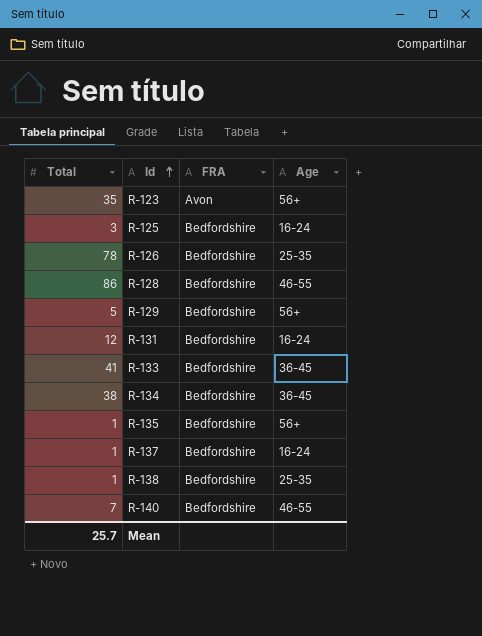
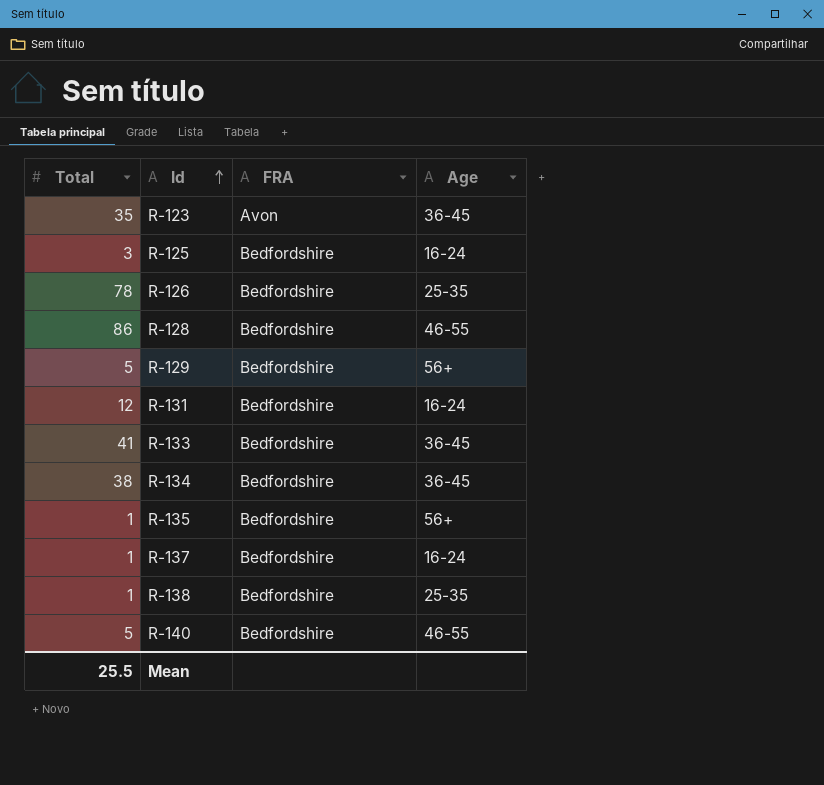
R-123 | Age: 56+ -> 36-45
R-140 | Total: 7 -> 5
Mean | Total: 25.7 -> 25.5

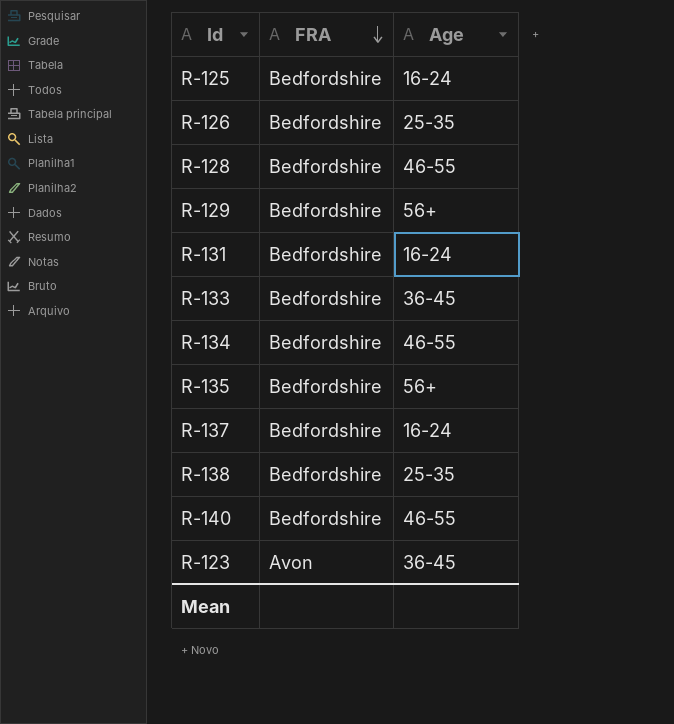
row order: Id ascending -> FRA descending
column Total | position: 1 -> none
R-134 | Age: 36-45 -> 46-55

